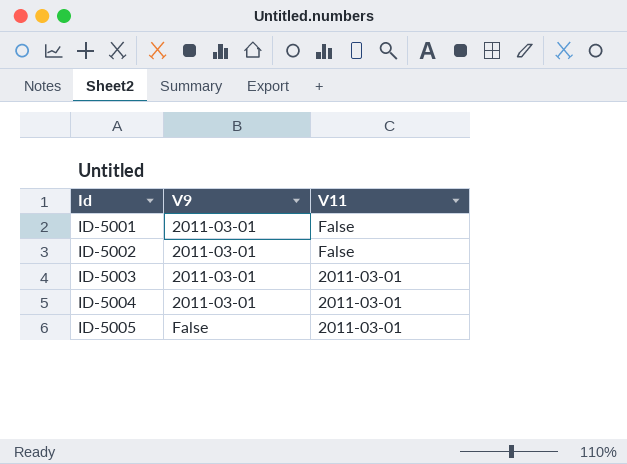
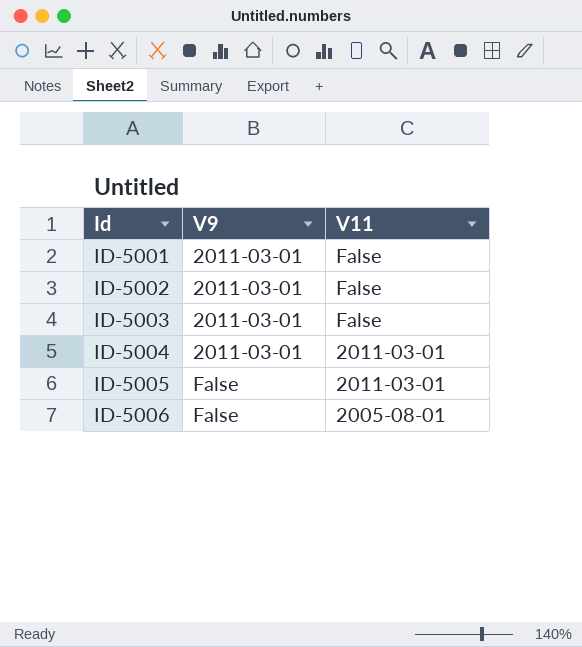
ID-5003 | V11: 2011-03-01 -> False
row ID-5006: none -> False | 2005-08-01

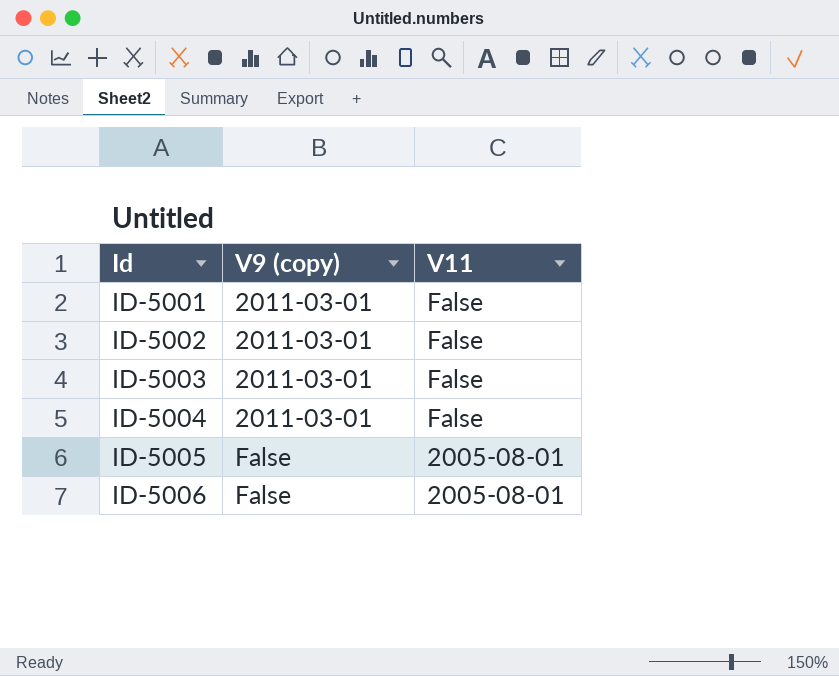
column name: V9 -> V9 (copy)
ID-5004 | V11: 2011-03-01 -> False
ID-5005 | V11: 2011-03-01 -> 2005-08-01

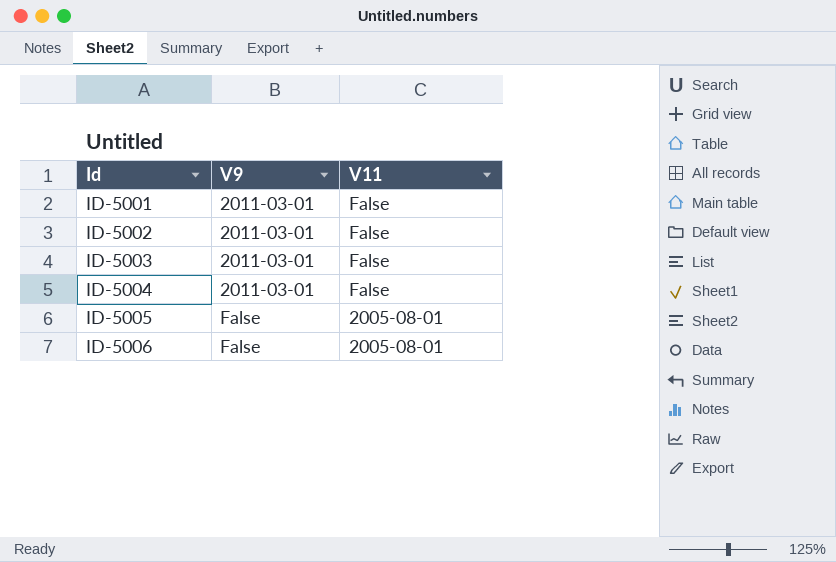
column name: V9 (copy) -> V9

